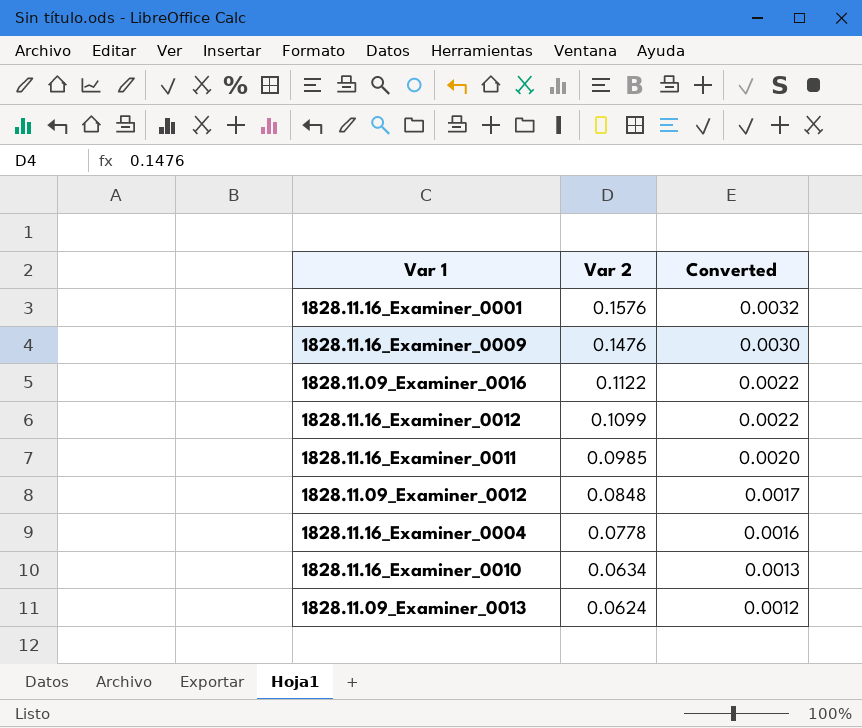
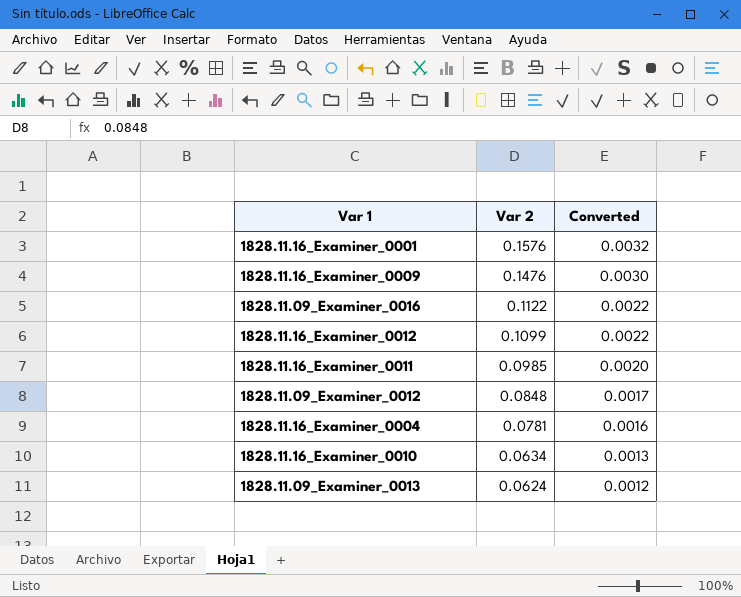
1828.11.16_Examiner_0004 | Var 2: 0.0778 -> 0.0781

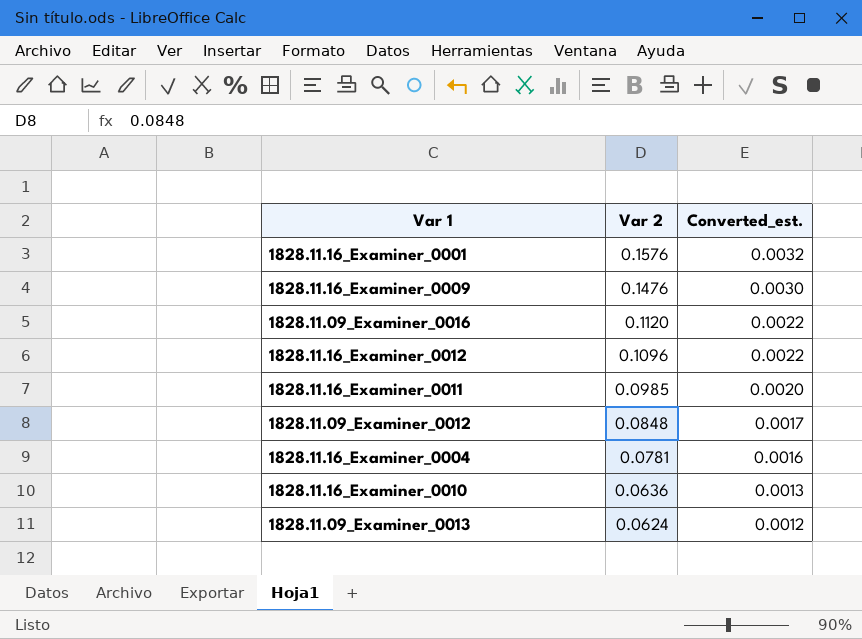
column name: Converted -> Converted_est.
1828.11.09_Examiner_0016 | Var 2: 0.1122 -> 0.1120
1828.11.16_Examiner_0012 | Var 2: 0.1099 -> 0.1096
1828.11.16_Examiner_0010 | Var 2: 0.0634 -> 0.0636

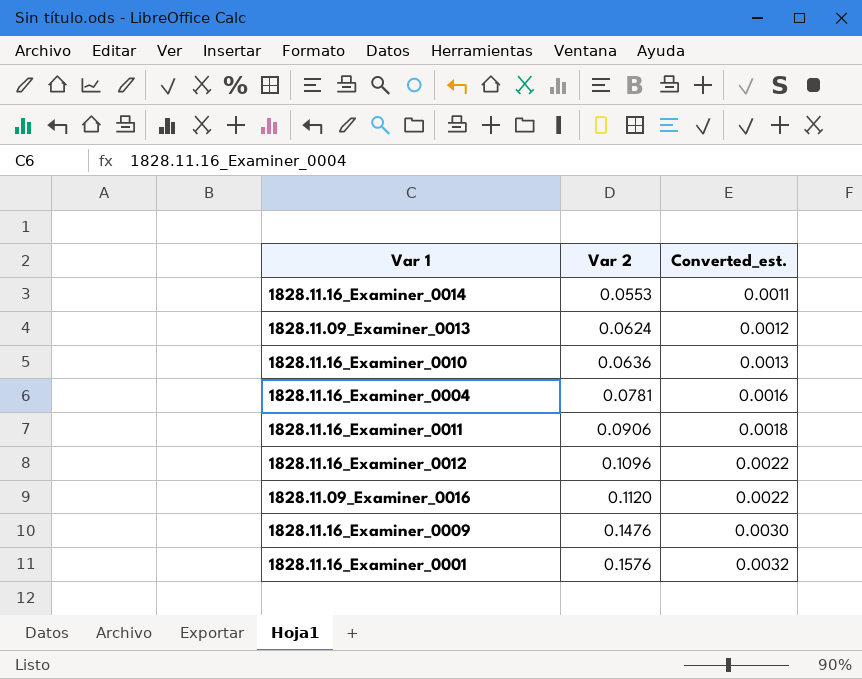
row order: Var 2 descending -> Var 2 ascending
row 1828.11.09_Examiner_0012: 0.0848 | 0.0017 -> none
row 1828.11.16_Examiner_0014: none -> 0.0553 | 0.0011
1828.11.16_Examiner_0011 | Var 2: 0.0985 -> 0.0906
1828.11.16_Examiner_0011 | Converted_est.: 0.0020 -> 0.0018

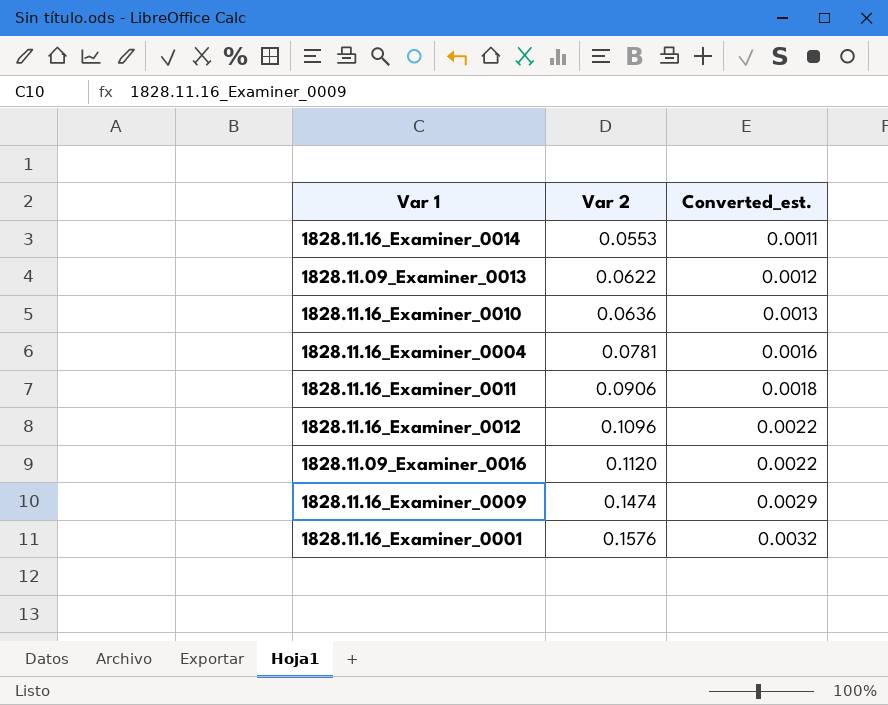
1828.11.09_Examiner_0013 | Var 2: 0.0624 -> 0.0622
1828.11.16_Examiner_0009 | Var 2: 0.1476 -> 0.1474
1828.11.16_Examiner_0009 | Converted_est.: 0.0030 -> 0.0029

